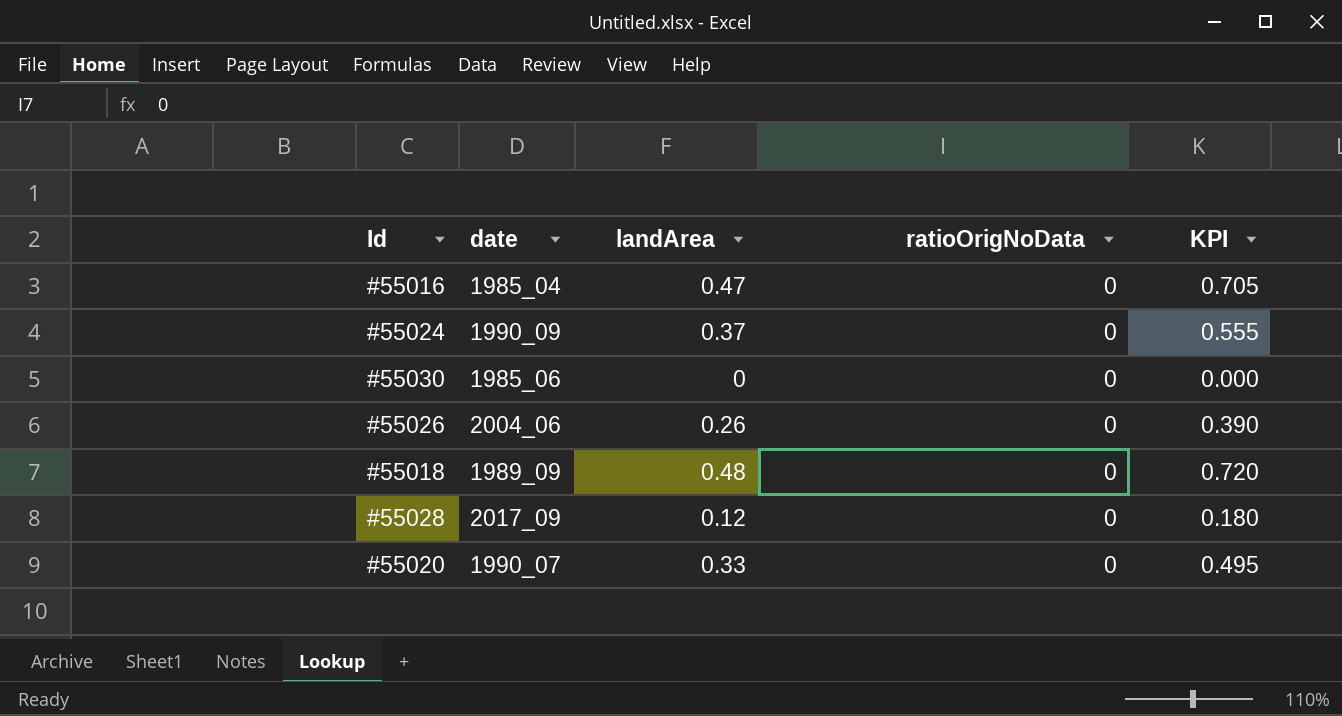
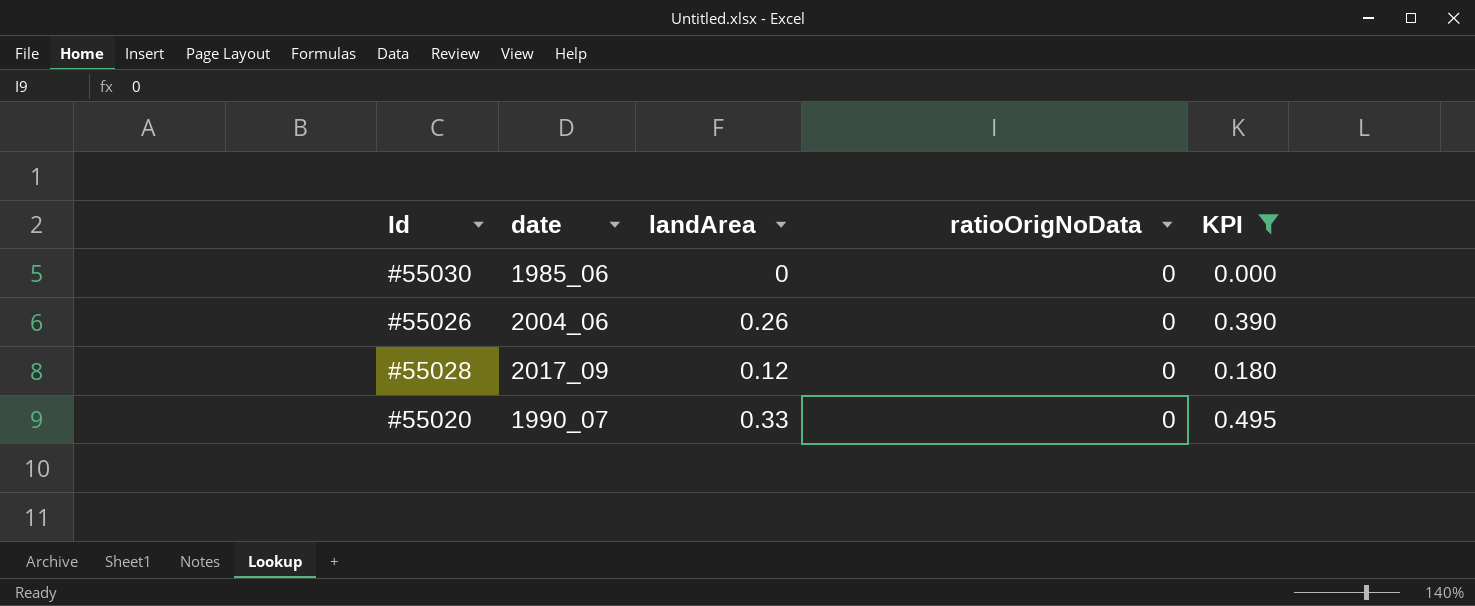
filter: none -> KPI <= 0.495

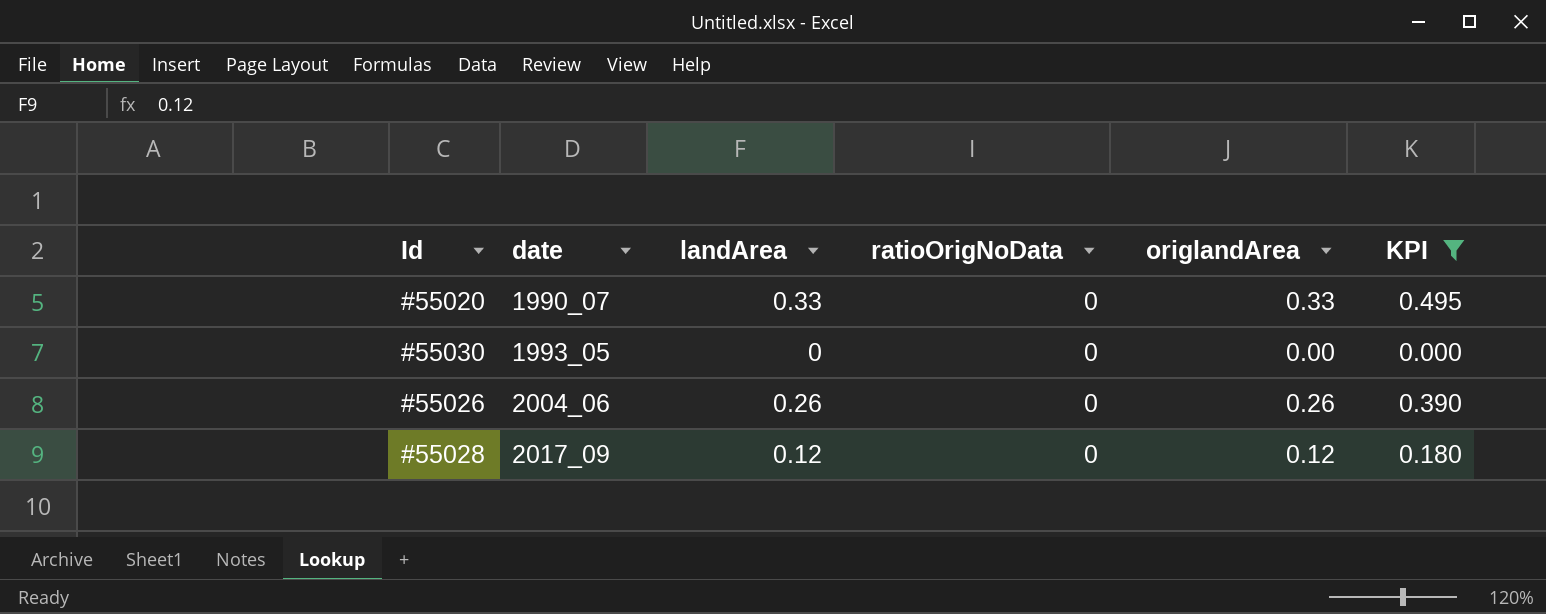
row order: none -> date ascending
column origlandArea | position: none -> 5
#55030 | date: 1985_06 -> 1993_05

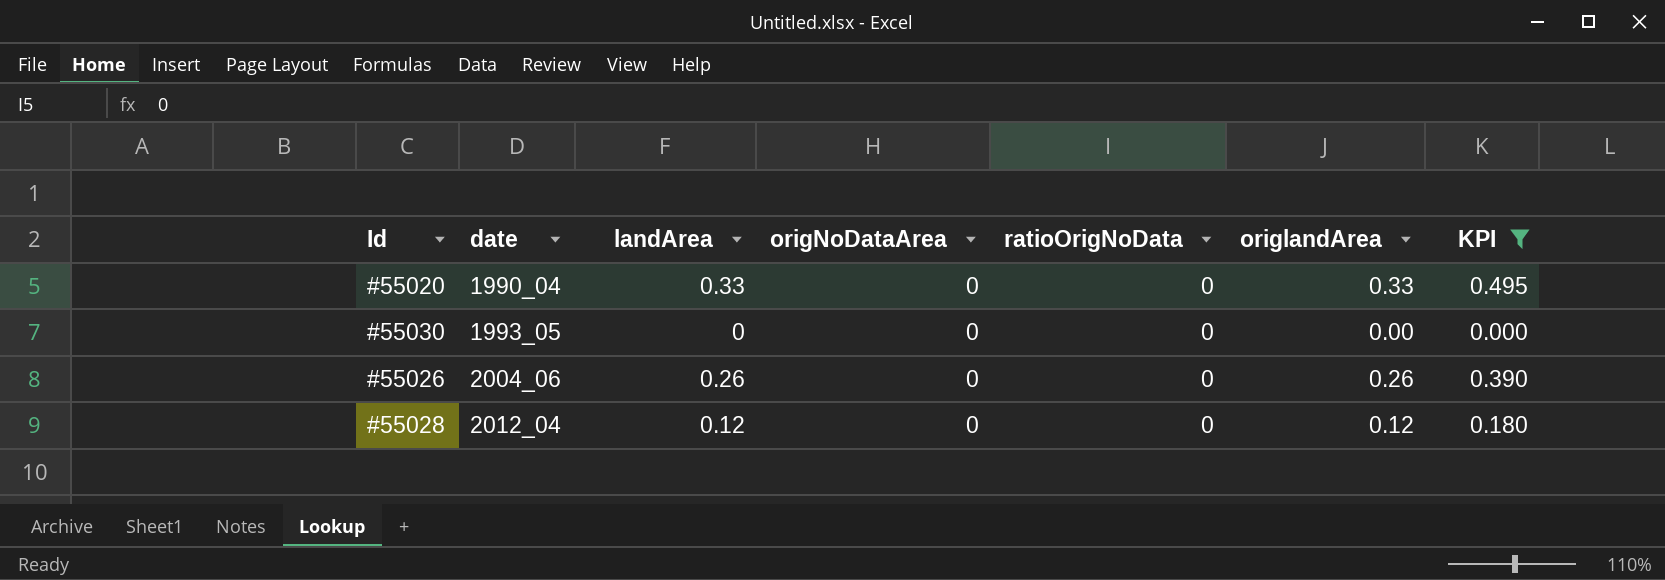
column origNoDataArea | position: none -> 4
#55020 | date: 1990_07 -> 1990_04
#55028 | date: 2017_09 -> 2012_04

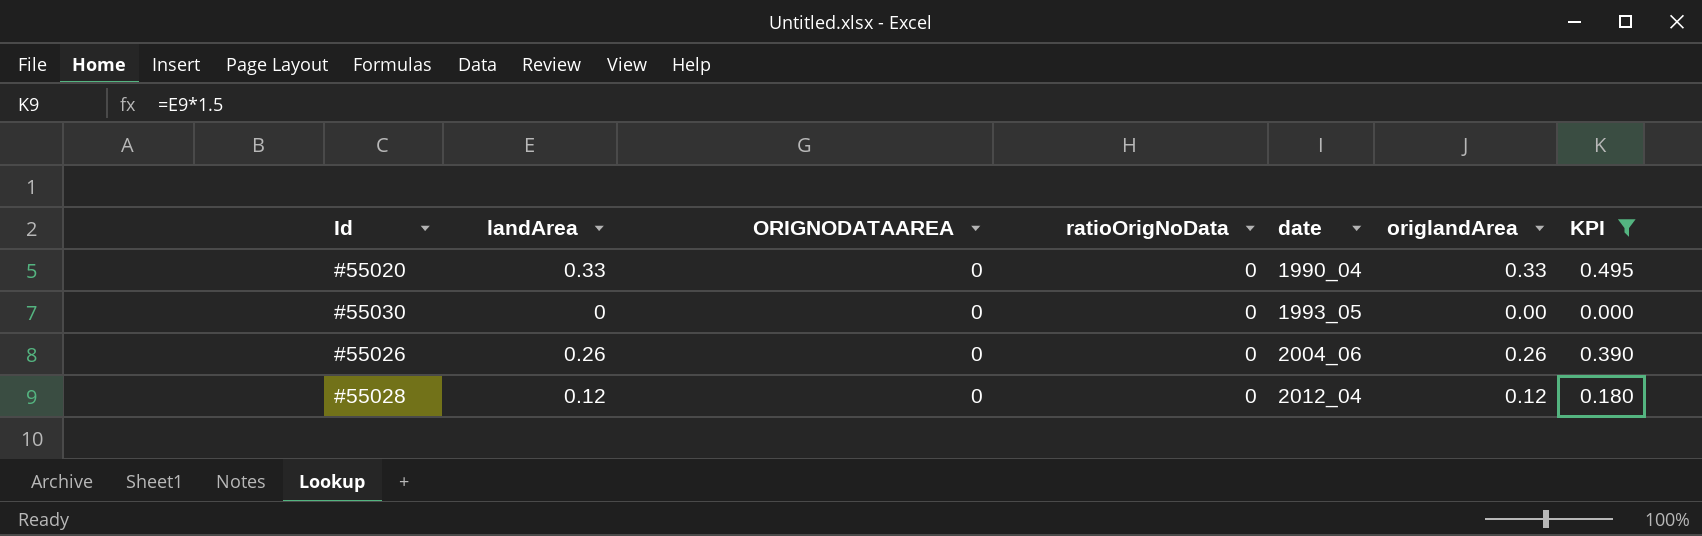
column name: origNoDataArea -> ORIGNODATAAREA
column date | position: 2 -> 5

